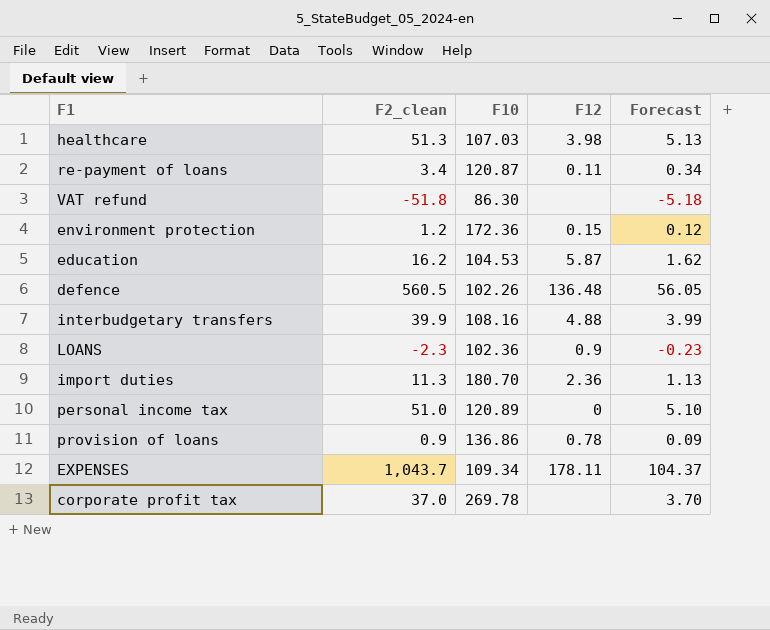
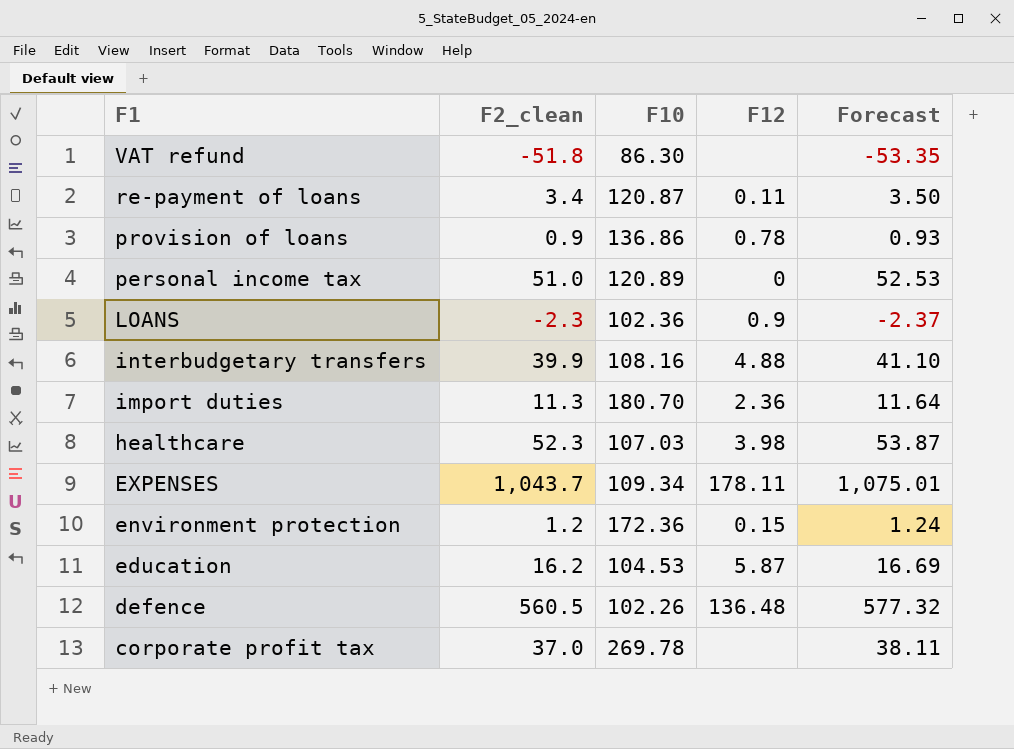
row order: none -> F1 descending
column Forecast | formula: [F2_clean] * 0.1 -> [F2_clean] * 1.03
healthcare | F2_clean: 51.3 -> 52.3

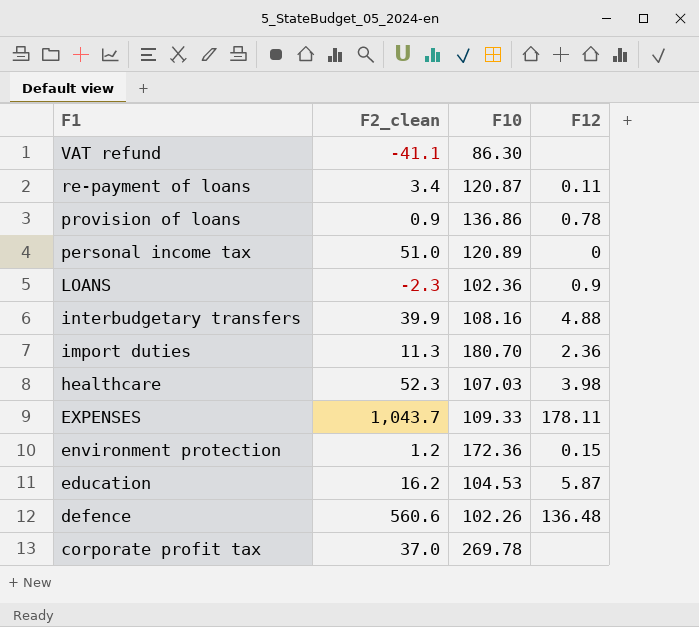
column Forecast | formula: [F2_clean] * 1.03 -> none
VAT refund | F2_clean: -51.8 -> -41.1
EXPENSES | F10: 109.34 -> 109.33
defence | F2_clean: 560.5 -> 560.6

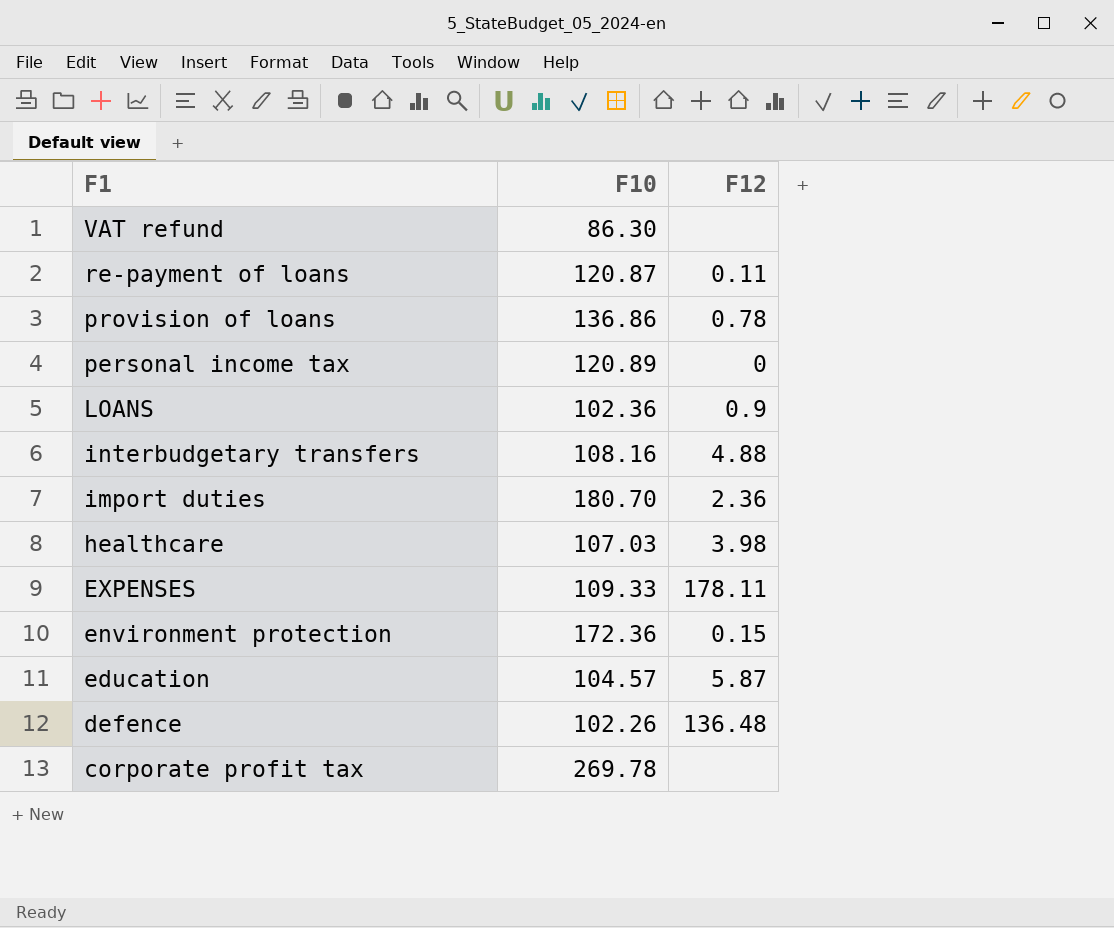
column F2_clean | position: 2 -> none
education | F10: 104.53 -> 104.57

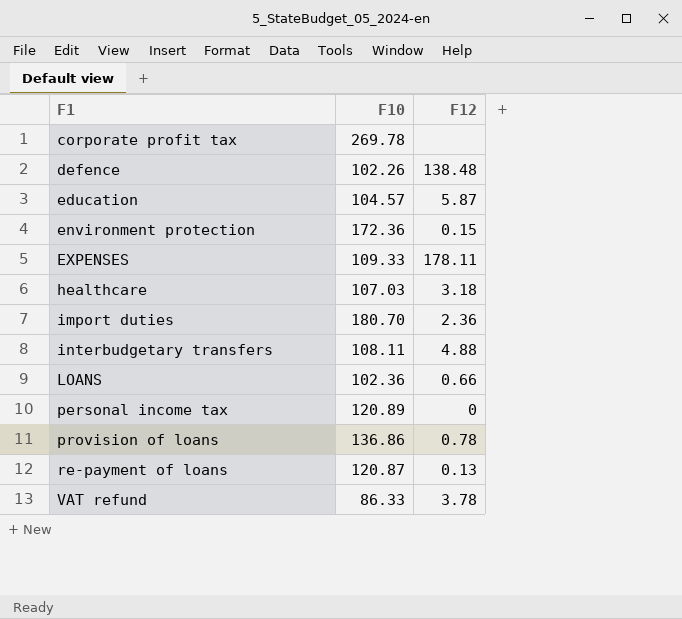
row order: F1 descending -> F1 ascending
defence | F12: 136.48 -> 138.48
healthcare | F12: 3.98 -> 3.18
interbudgetary transfers | F10: 108.16 -> 108.11
LOANS | F12: 0.9 -> 0.66
re-payment of loans | F12: 0.11 -> 0.13
VAT refund | F10: 86.30 -> 86.33
VAT refund | F12: none -> 3.78

